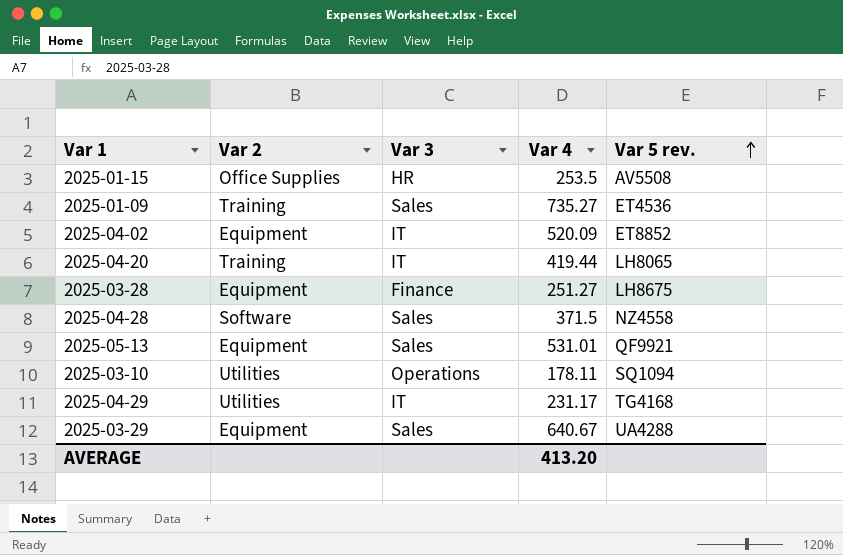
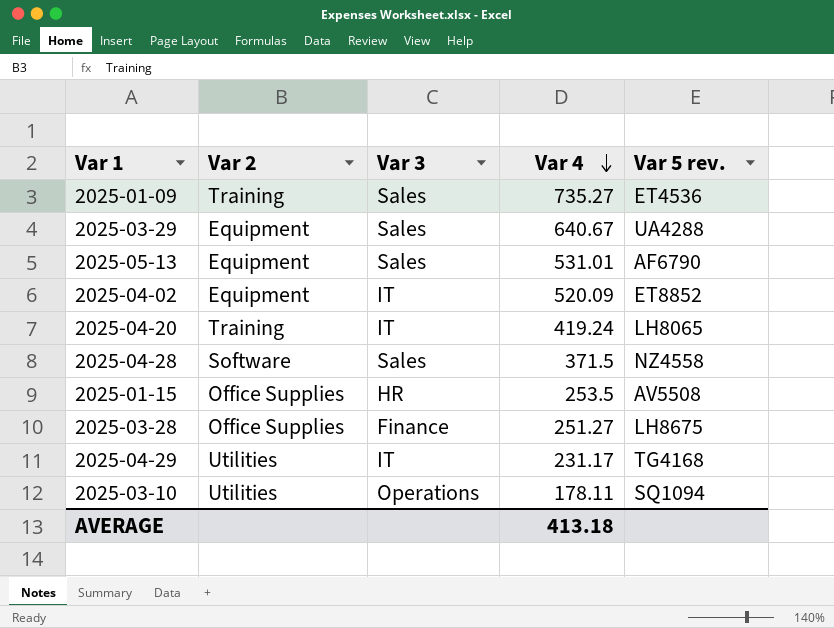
row order: Var 5 rev. ascending -> Var 4 descending
2025-05-13 | Var 5 rev.: QF9921 -> AF6790
2025-04-20 | Var 4: 419.44 -> 419.24
2025-03-28 | Var 2: Equipment -> Office Supplies
AVERAGE | Var 4: 413.20 -> 413.18

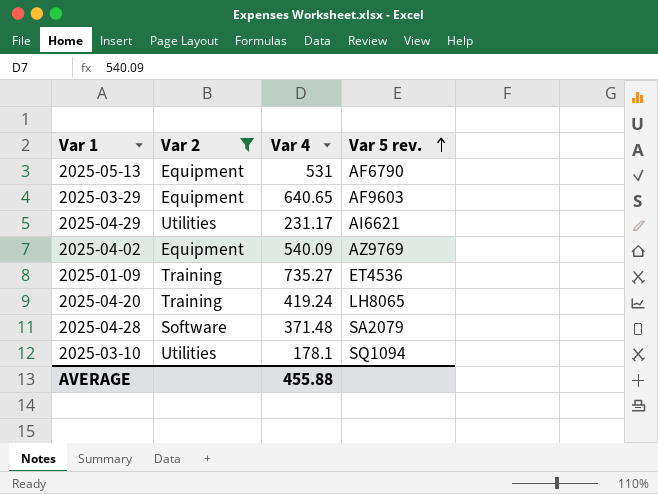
filter: none -> Var 2 != Office Supplies
row order: Var 4 descending -> Var 5 rev. ascending
column Var 3 | position: 3 -> none
2025-05-13 | Var 4: 531.01 -> 531
2025-03-29 | Var 4: 640.67 -> 640.65
2025-03-29 | Var 5 rev.: UA4288 -> AF9603
2025-04-29 | Var 5 rev.: TG4168 -> AI6621
2025-04-02 | Var 4: 520.09 -> 540.09
2025-04-02 | Var 5 rev.: ET8852 -> AZ9769
2025-04-28 | Var 4: 371.5 -> 371.48
2025-04-28 | Var 5 rev.: NZ4558 -> SA2079
2025-03-10 | Var 4: 178.11 -> 178.1
AVERAGE | Var 4: 413.18 -> 455.88

